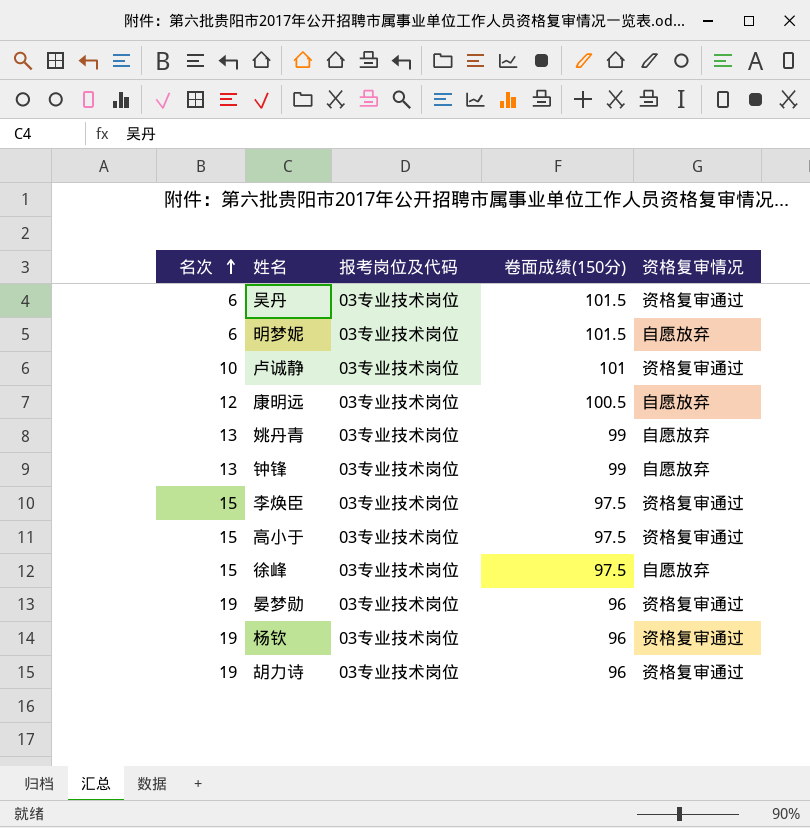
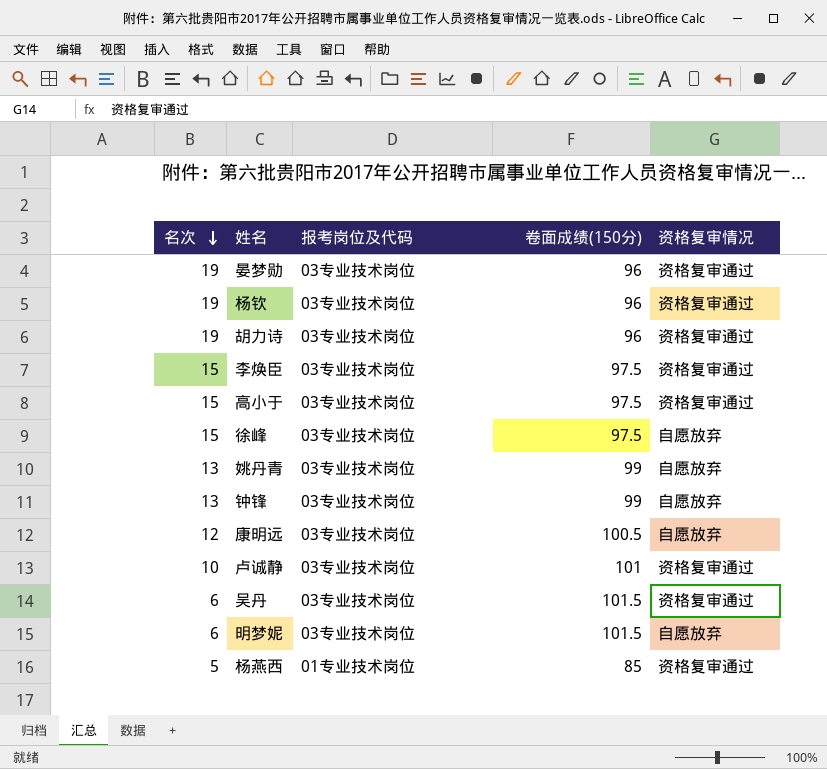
row order: 名次 ascending -> 名次 descending
row 杨燕西: none -> 5 | 01专业技术岗位 | 85 | 资格复审通过

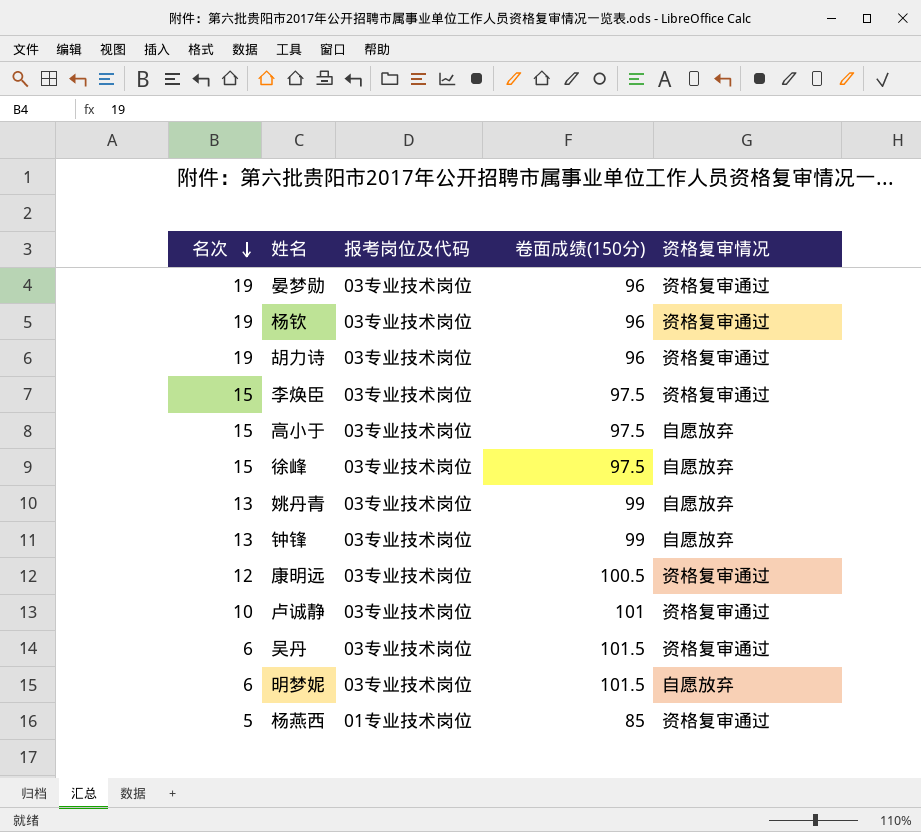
高小于 | 资格复审情况: 资格复审通过 -> 自愿放弃
康明远 | 资格复审情况: 自愿放弃 -> 资格复审通过

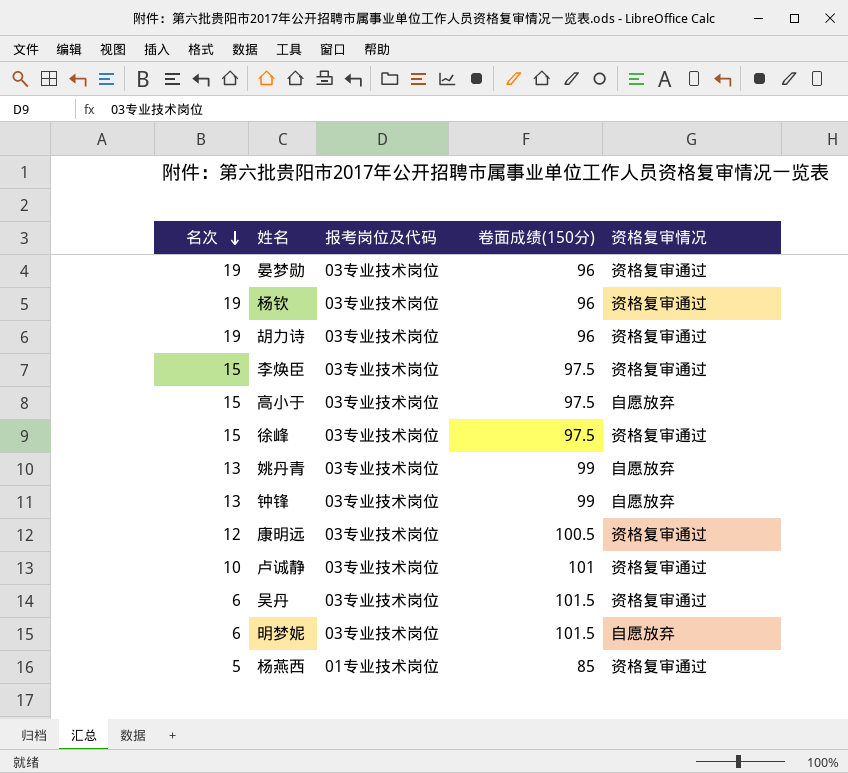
徐峰 | 资格复审情况: 自愿放弃 -> 资格复审通过

